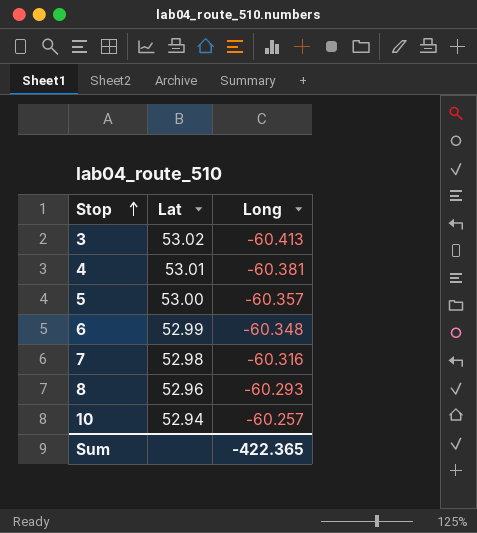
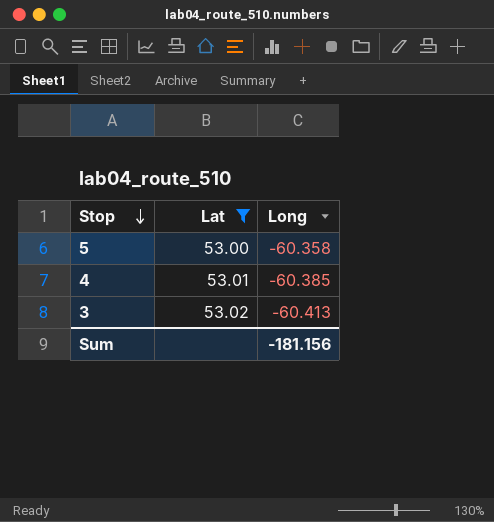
filter: none -> Lat >= 53.00
row order: Stop ascending -> Stop descending
5 | Long: -60.357 -> -60.358
4 | Long: -60.381 -> -60.385
Sum | Long: -422.365 -> -181.156

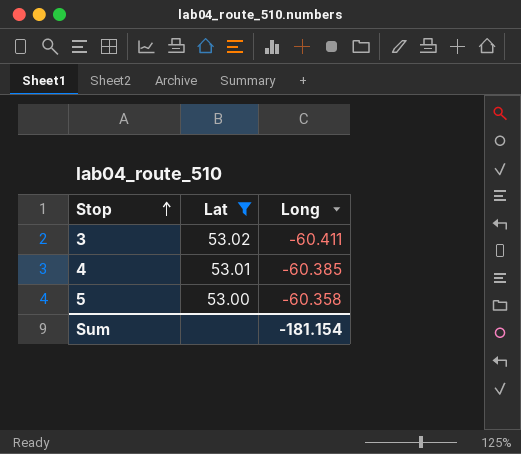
row order: Stop descending -> Stop ascending
3 | Long: -60.413 -> -60.411
Sum | Long: -181.156 -> -181.154

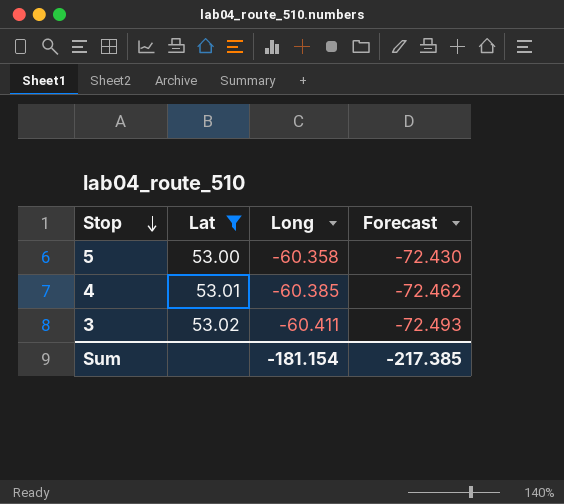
row order: Stop ascending -> Stop descending
column Forecast | formula: none -> [Long] * 1.2

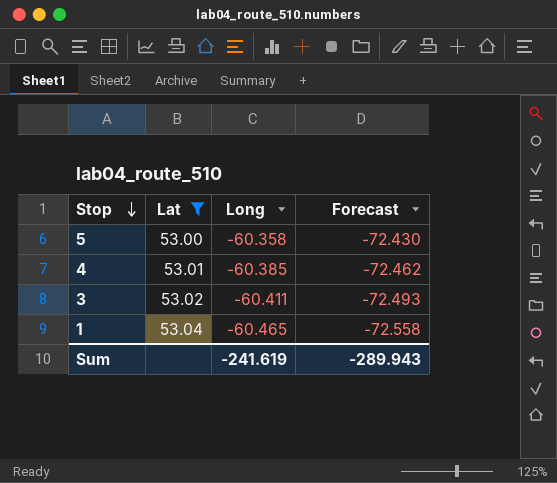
row 1: none -> 53.04 | -60.465 | -72.558
Sum | Long: -181.154 -> -241.619
Sum | Forecast: -217.385 -> -289.943

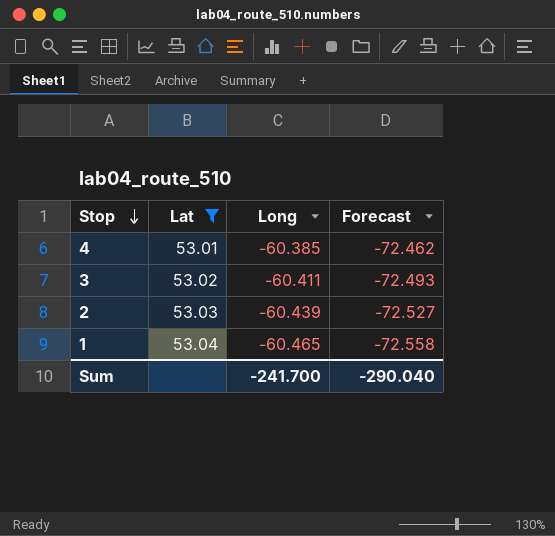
row 5: 53.00 | -60.358 | -72.430 -> none
row 2: none -> 53.03 | -60.439 | -72.527
Sum | Long: -241.619 -> -241.700
Sum | Forecast: -289.943 -> -290.040

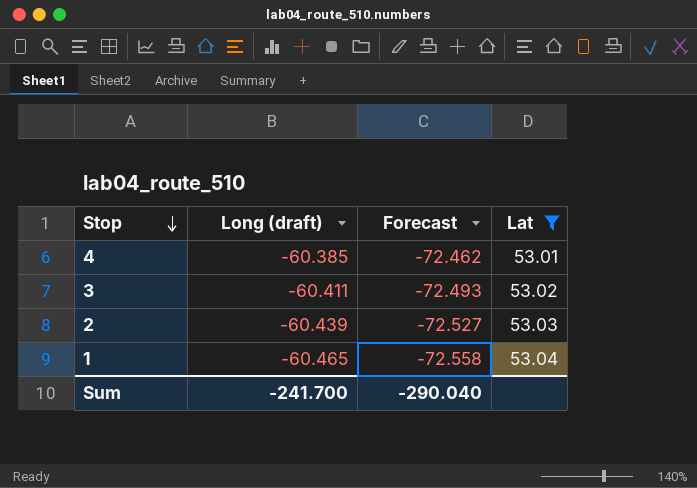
column name: Long -> Long (draft)
column Lat | position: 2 -> 4

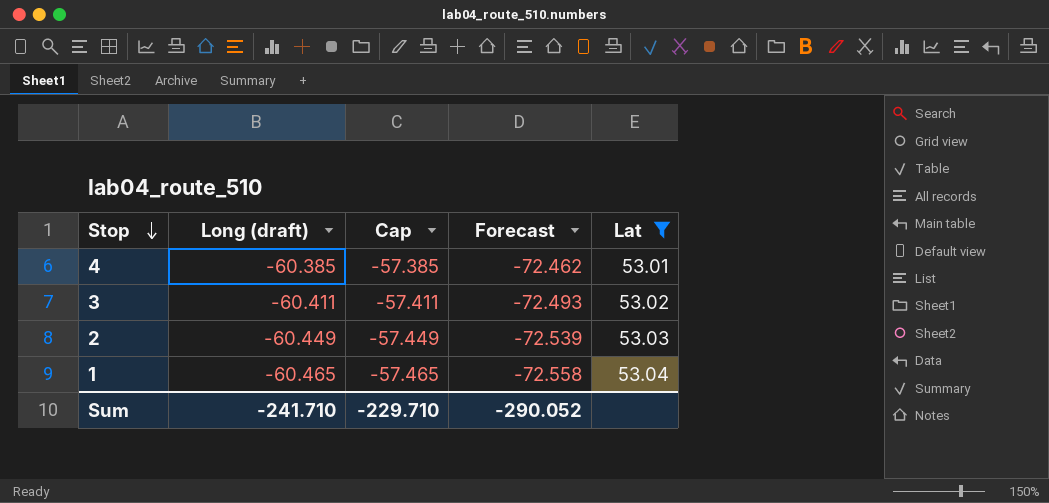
column Cap | formula: none -> [Long (draft)] + 3
2 | Long (draft): -60.439 -> -60.449
2 | Forecast: -72.527 -> -72.539
Sum | Long (draft): -241.700 -> -241.710
Sum | Forecast: -290.040 -> -290.052

